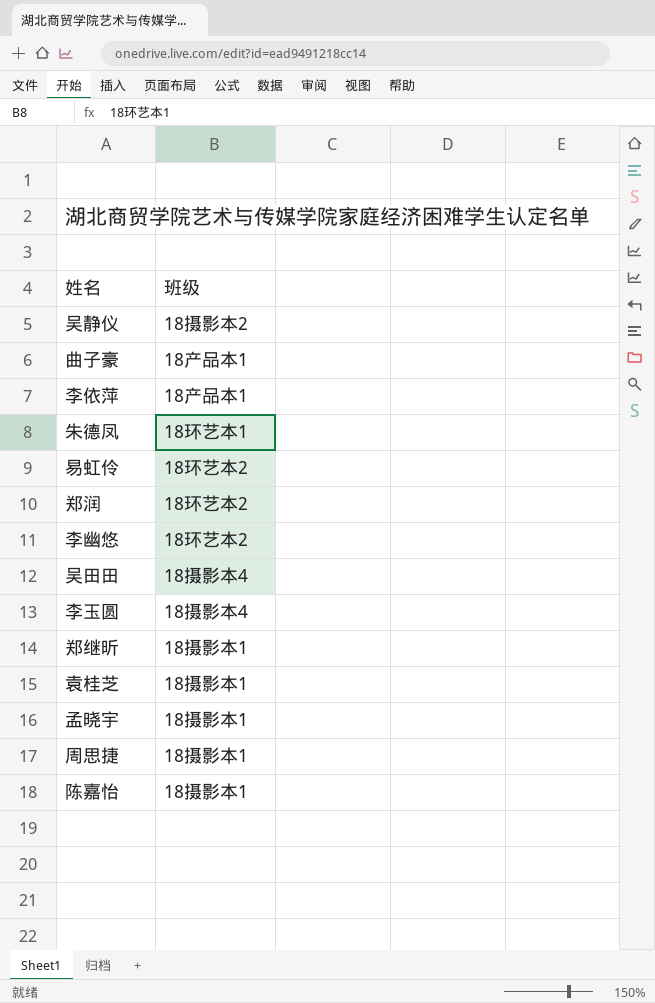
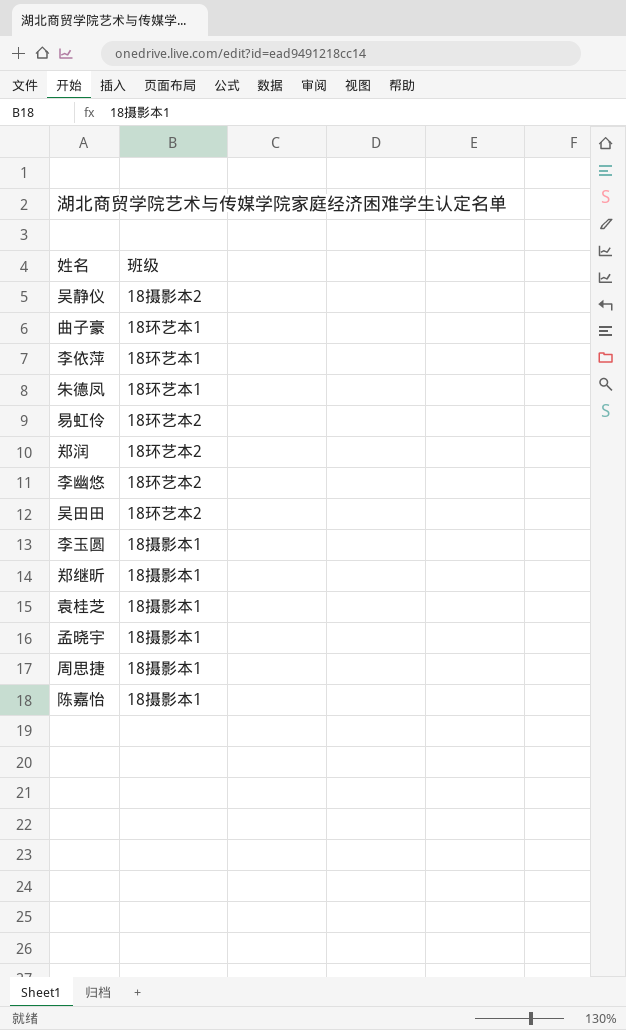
曲子豪 | 班级: 18产品本1 -> 18环艺本1
李依萍 | 班级: 18产品本1 -> 18环艺本1
吴田田 | 班级: 18摄影本4 -> 18环艺本2
李玉圆 | 班级: 18摄影本4 -> 18摄影本1

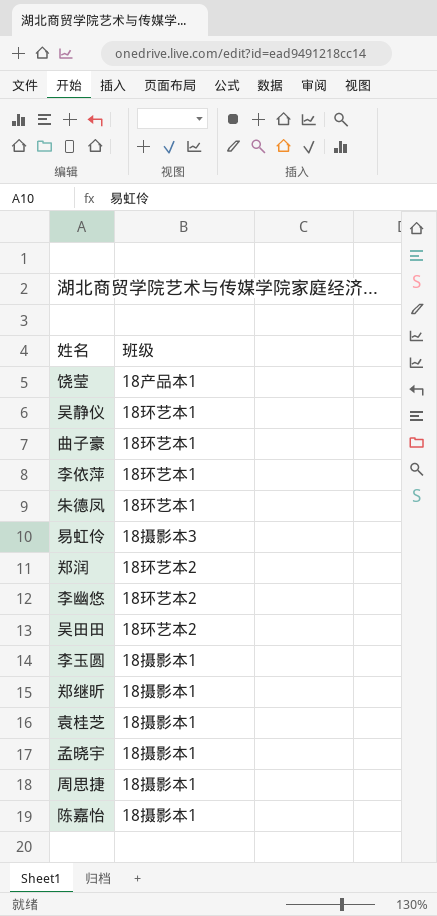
row 饶莹: none -> 18产品本1
吴静仪 | 班级: 18摄影本2 -> 18环艺本1
易虹伶 | 班级: 18环艺本2 -> 18摄影本3

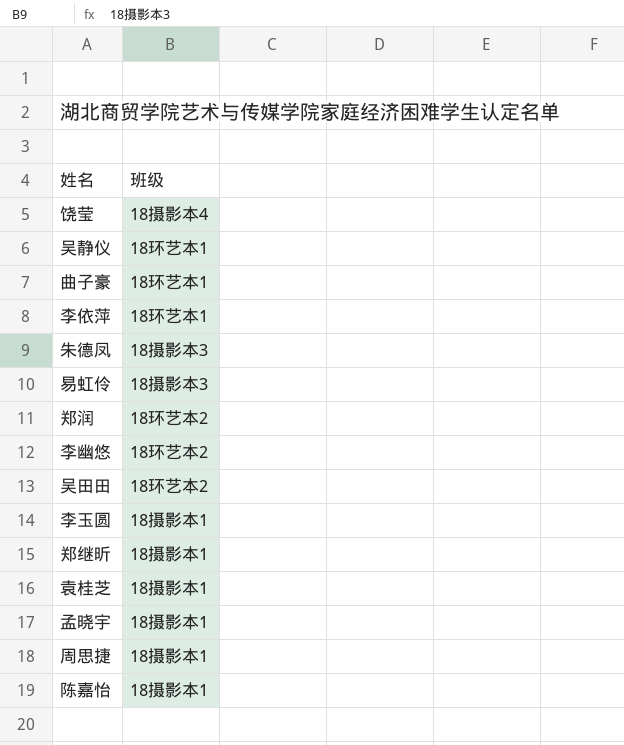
饶莹 | 班级: 18产品本1 -> 18摄影本4
朱德凤 | 班级: 18环艺本1 -> 18摄影本3

